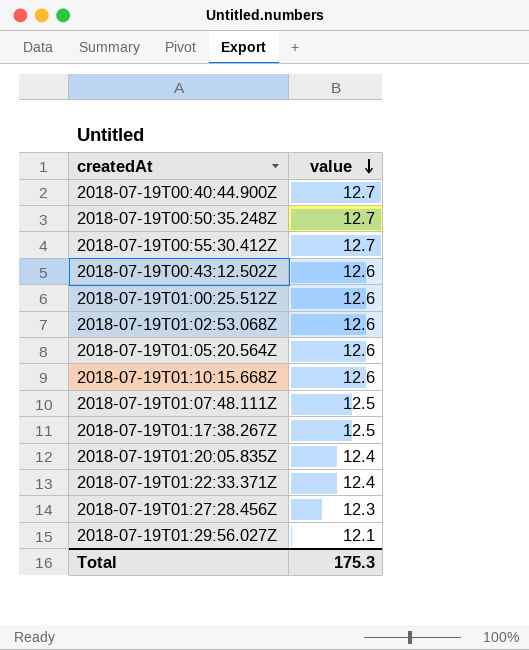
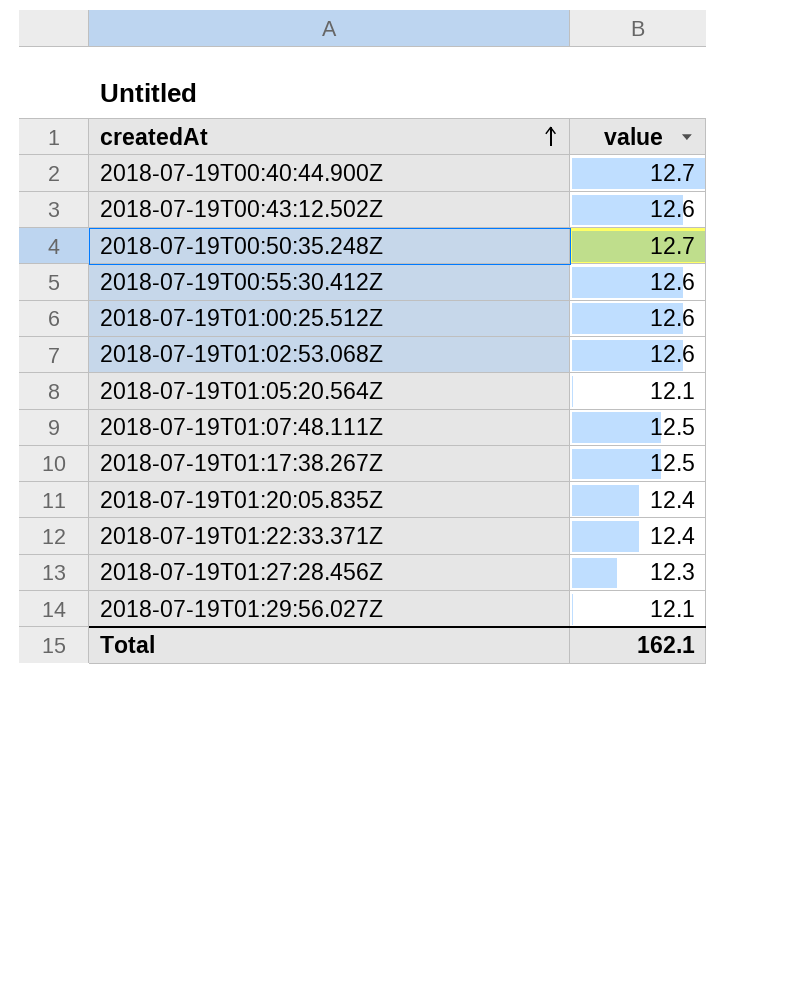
row order: value descending -> createdAt ascending
row 2018-07-19T01:10:15.668Z: 12.6 -> none
2018-07-19T00:55:30.412Z | value: 12.7 -> 12.6
2018-07-19T01:05:20.564Z | value: 12.6 -> 12.1
Total | value: 175.3 -> 162.1

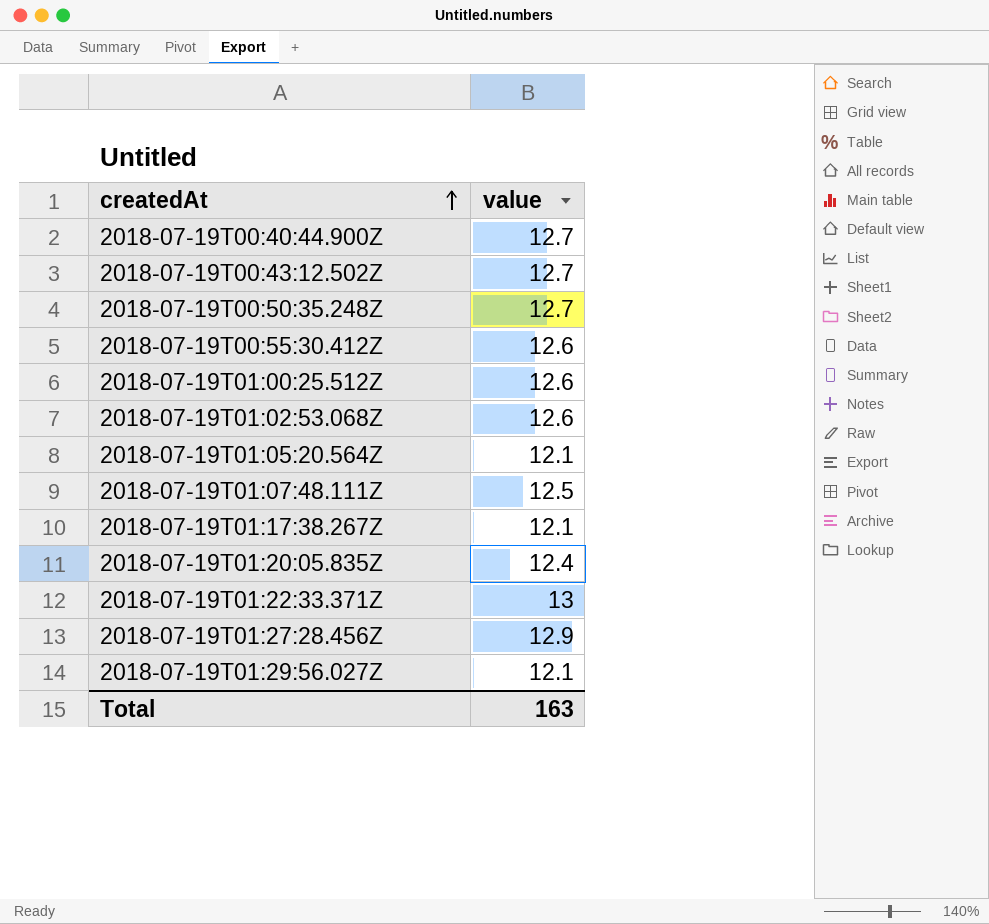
2018-07-19T00:43:12.502Z | value: 12.6 -> 12.7
2018-07-19T01:17:38.267Z | value: 12.5 -> 12.1
2018-07-19T01:22:33.371Z | value: 12.4 -> 13
2018-07-19T01:27:28.456Z | value: 12.3 -> 12.9
Total | value: 162.1 -> 163

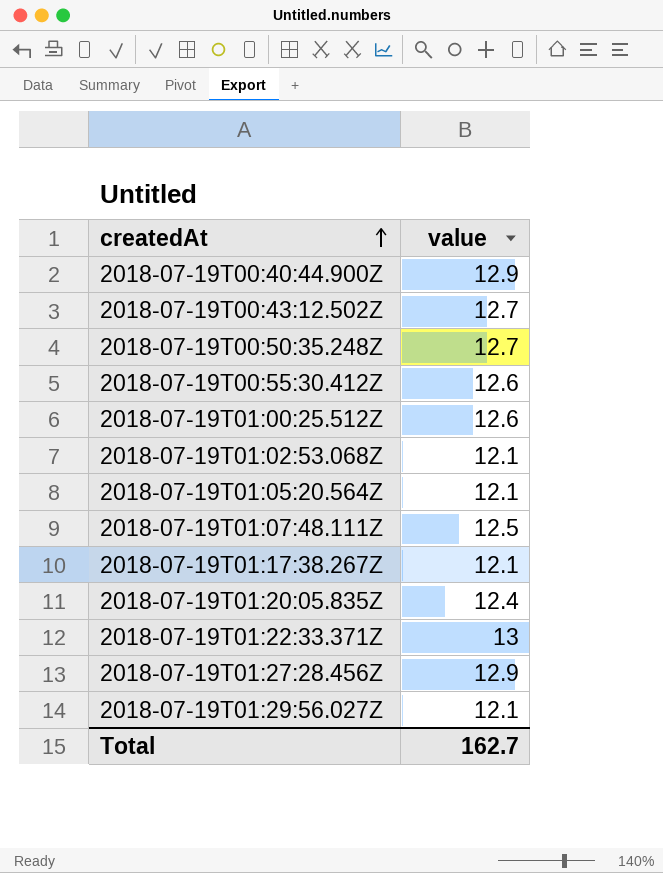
2018-07-19T00:40:44.900Z | value: 12.7 -> 12.9
2018-07-19T01:02:53.068Z | value: 12.6 -> 12.1
Total | value: 163 -> 162.7

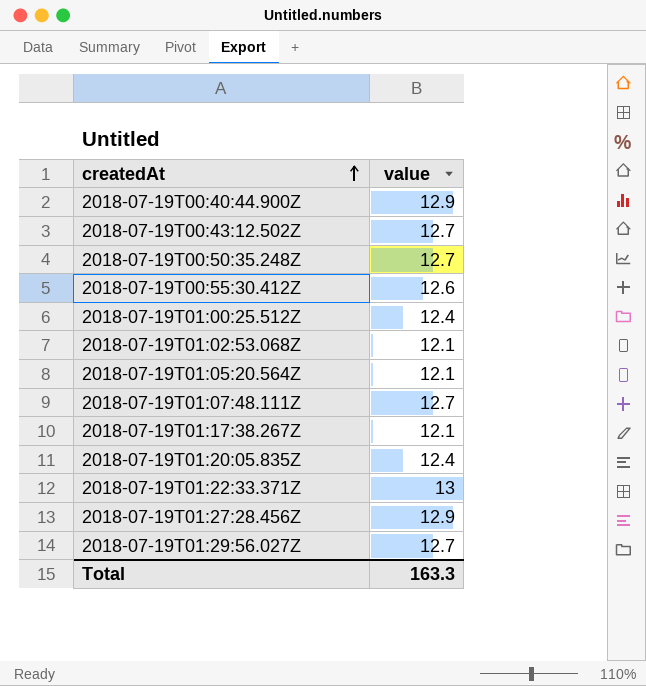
2018-07-19T01:00:25.512Z | value: 12.6 -> 12.4
2018-07-19T01:07:48.111Z | value: 12.5 -> 12.7
2018-07-19T01:29:56.027Z | value: 12.1 -> 12.7
Total | value: 162.7 -> 163.3

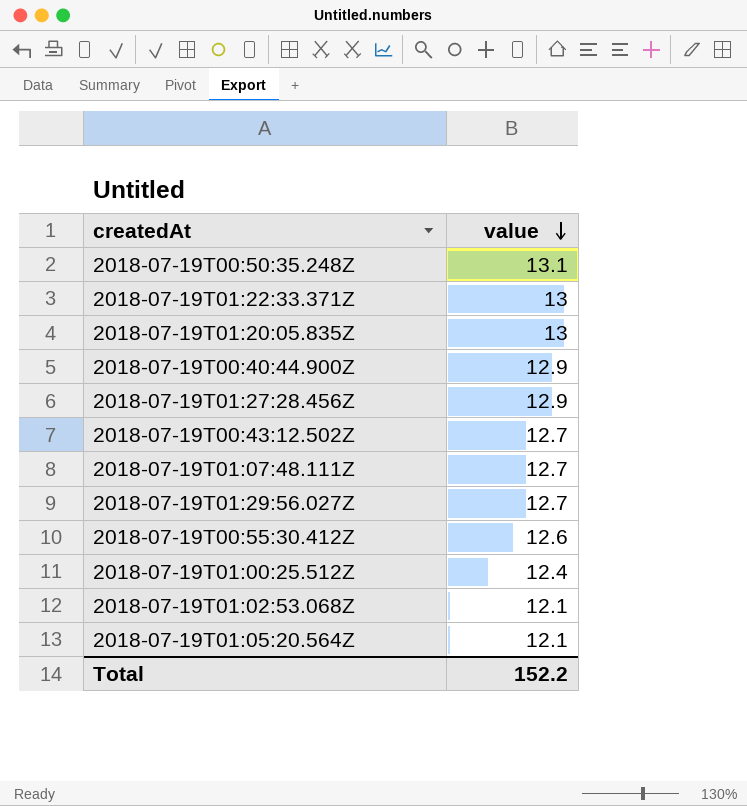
row order: createdAt ascending -> value descending
row 2018-07-19T01:17:38.267Z: 12.1 -> none
2018-07-19T00:50:35.248Z | value: 12.7 -> 13.1
2018-07-19T01:20:05.835Z | value: 12.4 -> 13
Total | value: 163.3 -> 152.2

